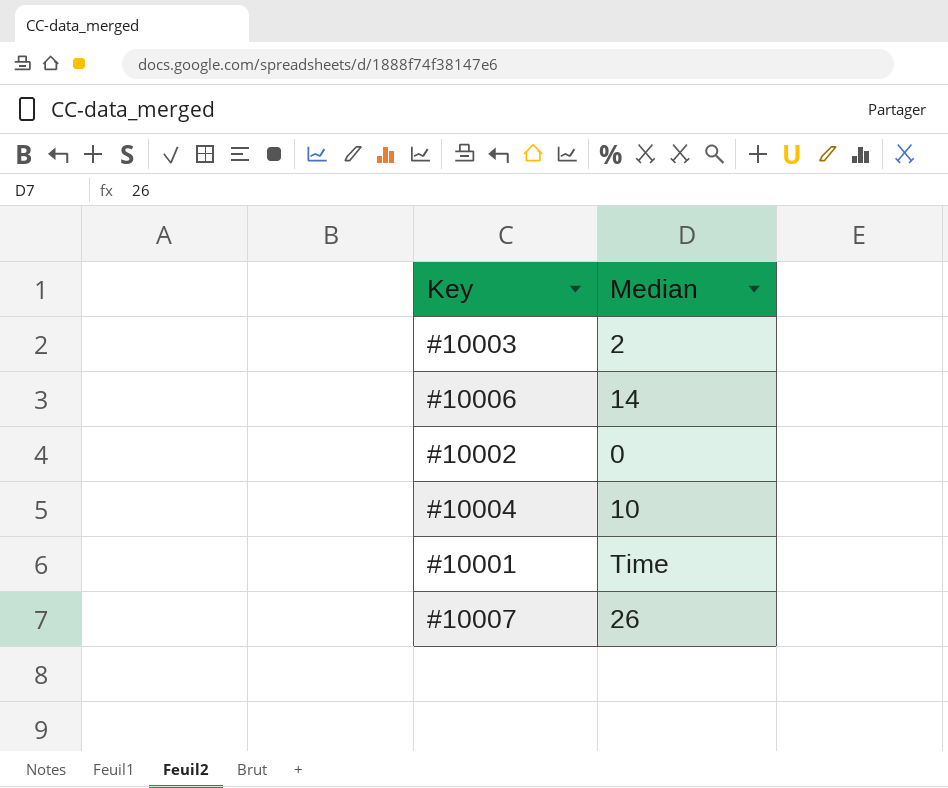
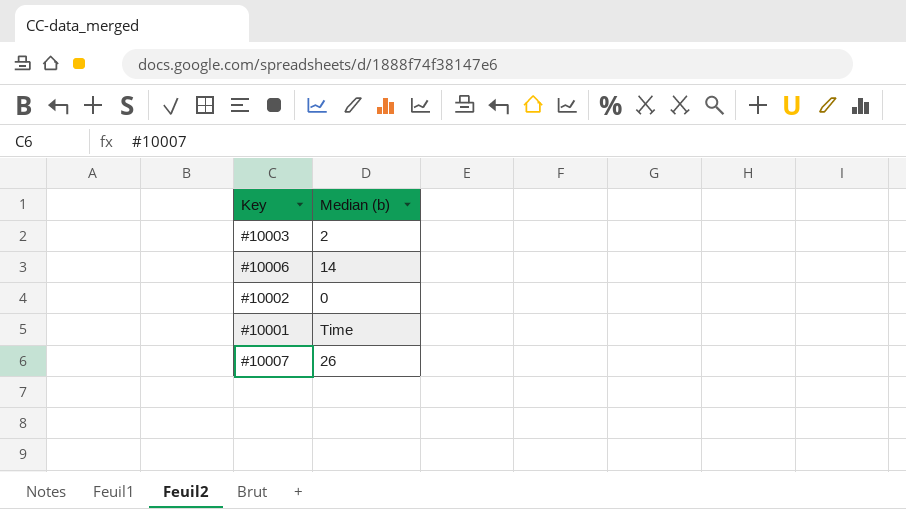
column name: Median -> Median (b)
row #10004: 10 -> none

